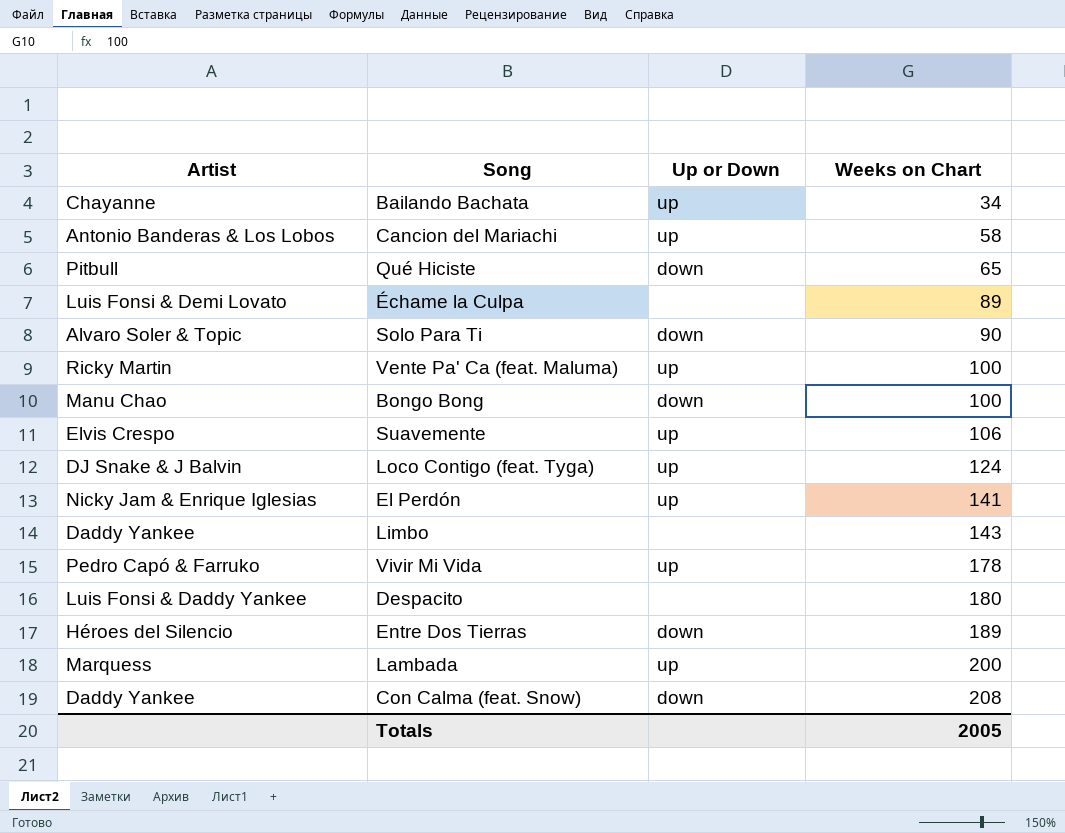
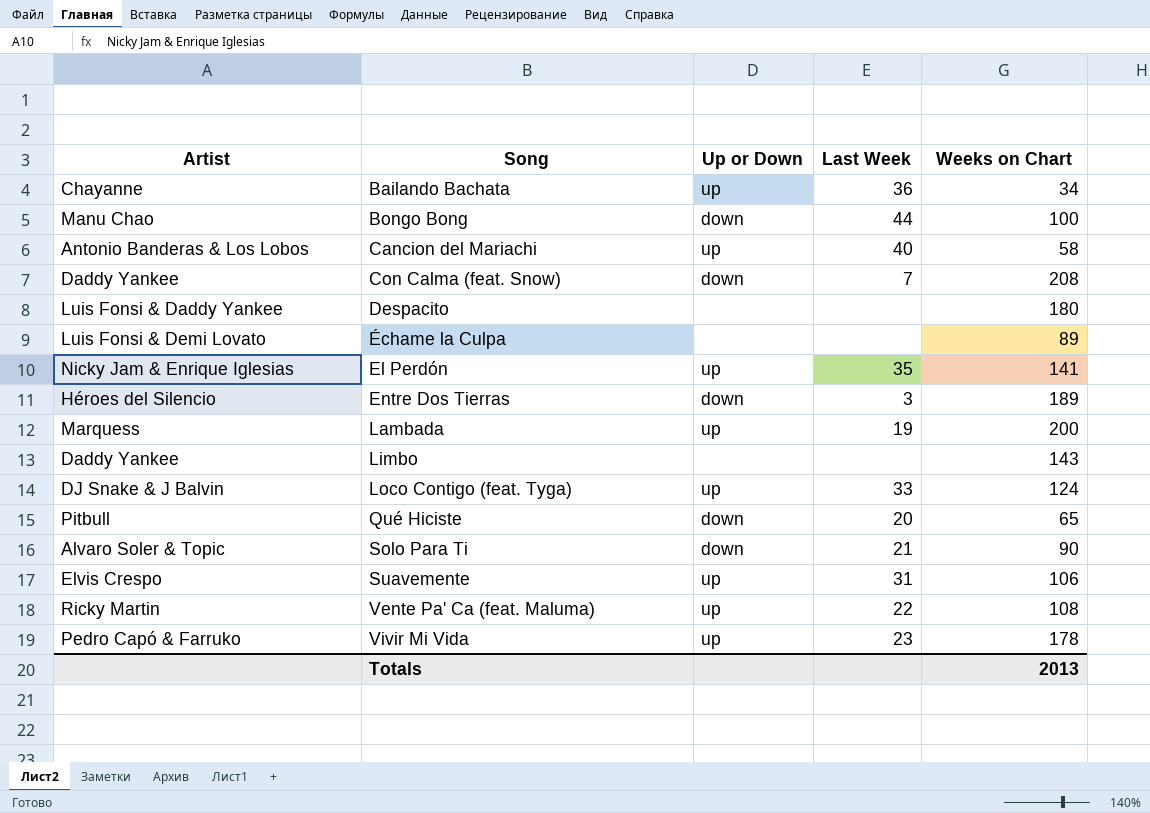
row order: Weeks on Chart ascending -> Song ascending
column Last Week | position: none -> 4
Vente Pa' Ca (feat. Maluma) | Weeks on Chart: 100 -> 108
Totals | Weeks on Chart: 2005 -> 2013

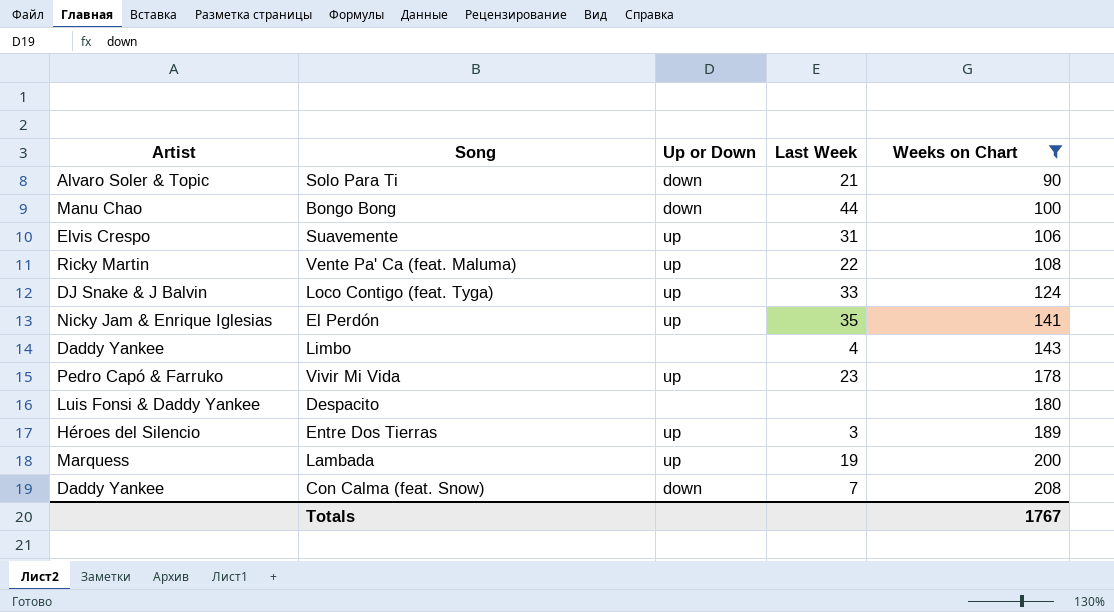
filter: none -> Weeks on Chart >= 90
row order: Song ascending -> Weeks on Chart ascending
Limbo | Last Week: none -> 4
Entre Dos Tierras | Up or Down: down -> up
Totals | Weeks on Chart: 2013 -> 1767

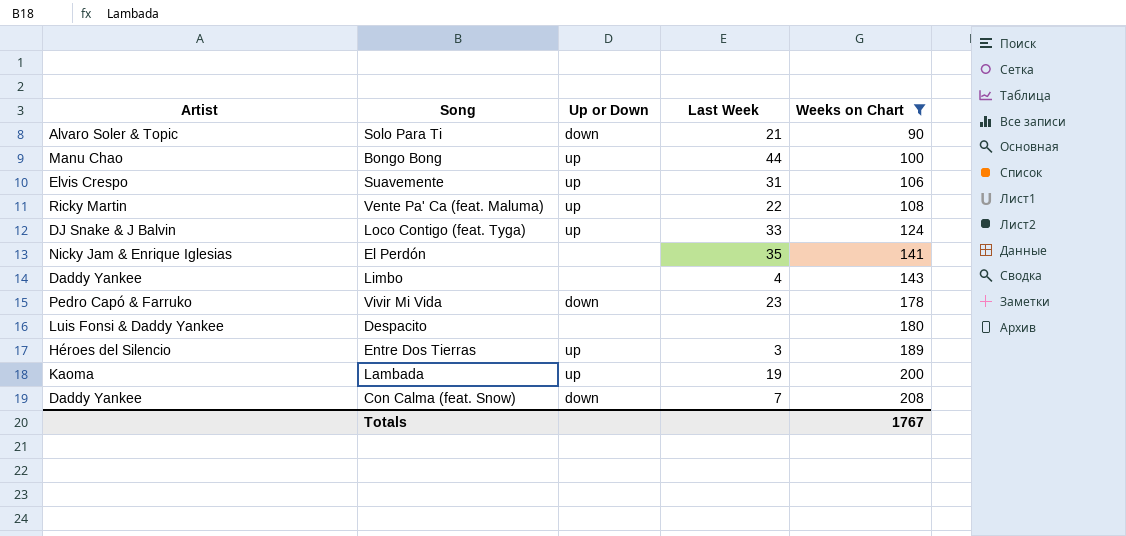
Bongo Bong | Up or Down: down -> up
El Perdón | Up or Down: up -> none
Vivir Mi Vida | Up or Down: up -> down
Lambada | Artist: Marquess -> Kaoma

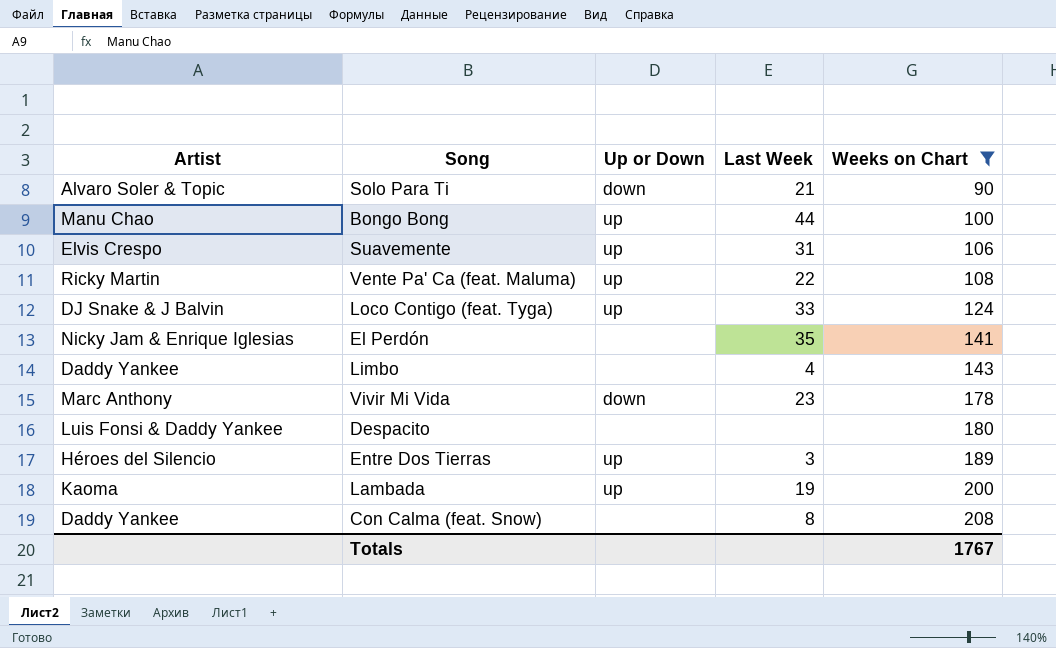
Vivir Mi Vida | Artist: Pedro Capó & Farruko -> Marc Anthony
Con Calma (feat. Snow) | Up or Down: down -> none
Con Calma (feat. Snow) | Last Week: 7 -> 8

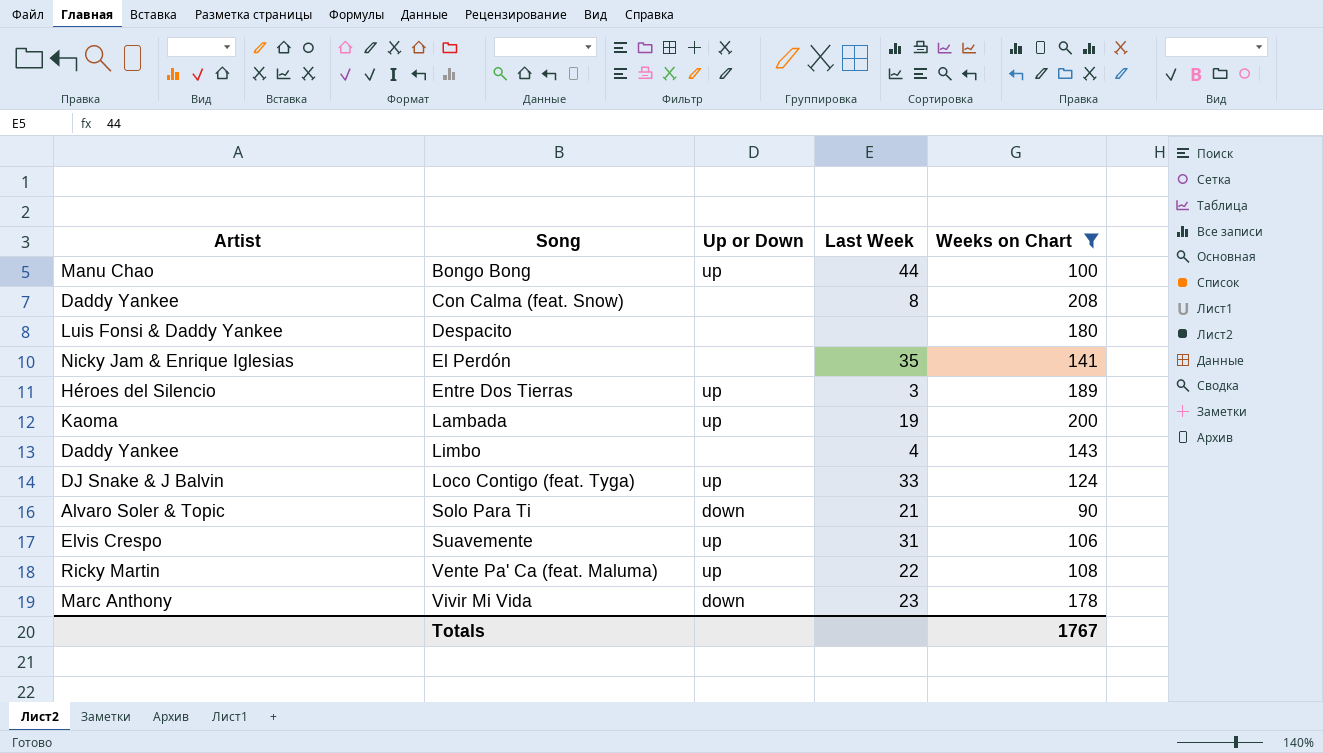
row order: Weeks on Chart ascending -> Song ascending

